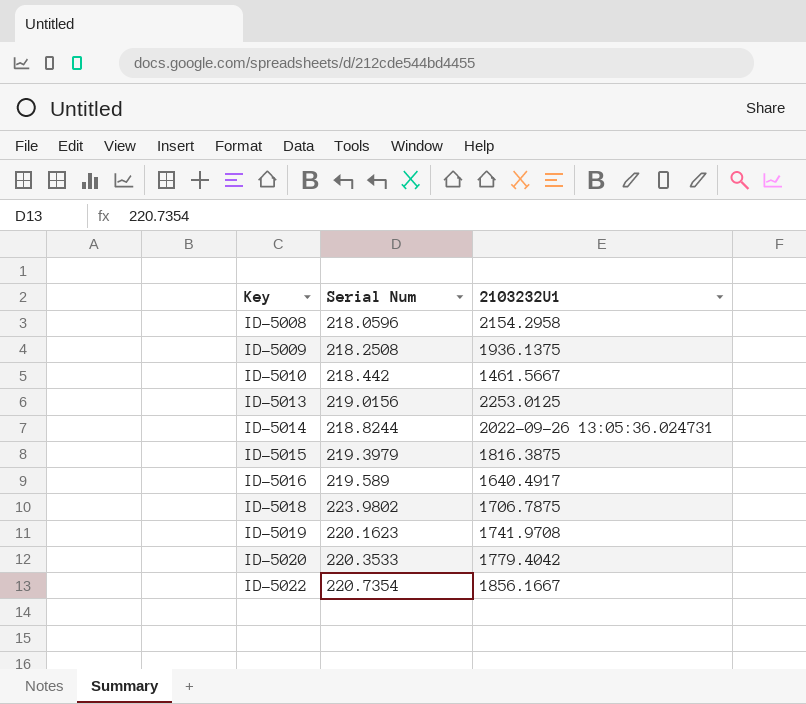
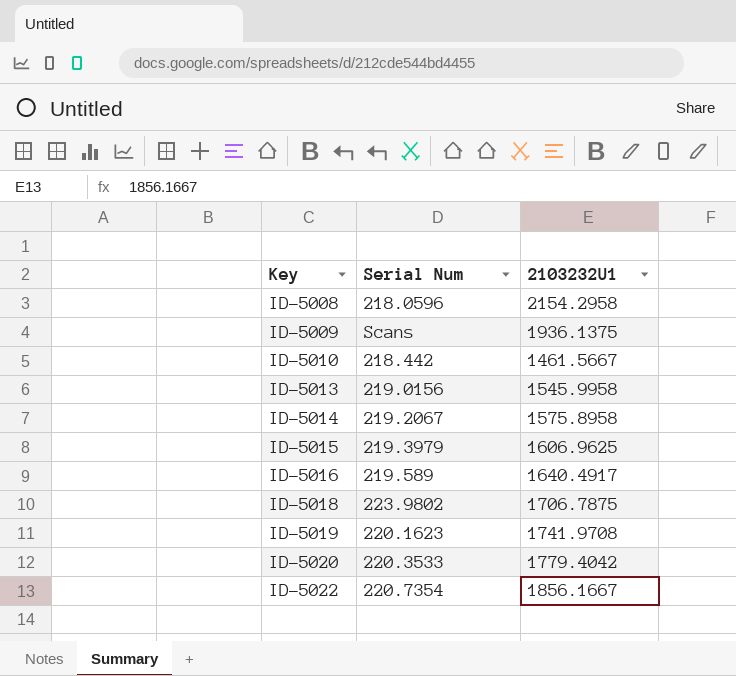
ID-5009 | Serial Num: 218.2508 -> Scans
ID-5013 | 2103232U1: 2253.0125 -> 1545.9958
ID-5014 | Serial Num: 218.8244 -> 219.2067
ID-5014 | 2103232U1: 2022-09-26 13:05:36.024731 -> 1575.8958
ID-5015 | 2103232U1: 1816.3875 -> 1606.9625

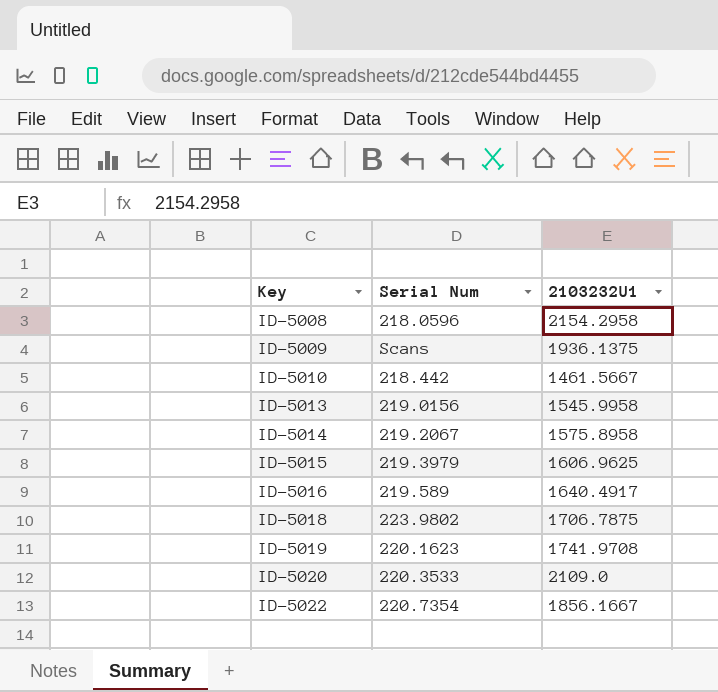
ID-5020 | 2103232U1: 1779.4042 -> 2109.0

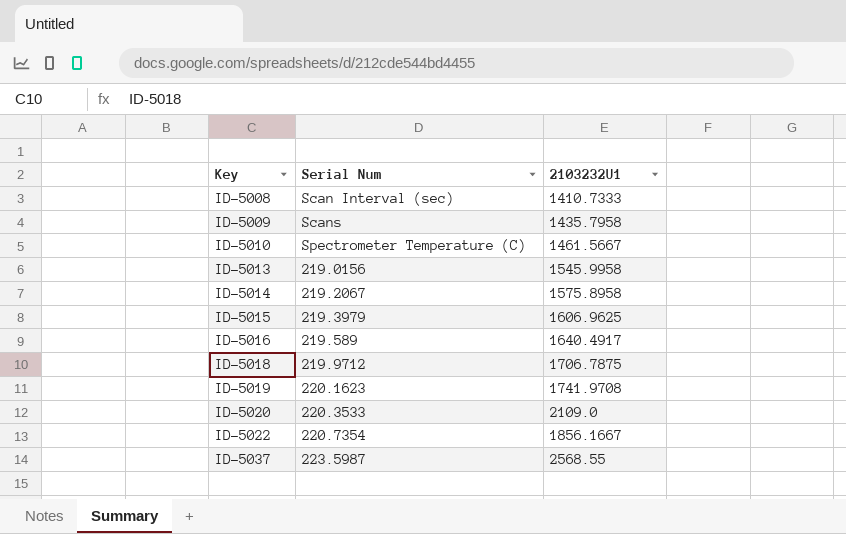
ID-5008 | Serial Num: 218.0596 -> Scan Interval (sec)
ID-5008 | 2103232U1: 2154.2958 -> 1410.7333
ID-5009 | 2103232U1: 1936.1375 -> 1435.7958
ID-5010 | Serial Num: 218.442 -> Spectrometer Temperature (C)
ID-5018 | Serial Num: 223.9802 -> 219.9712
row ID-5037: none -> 223.5987 | 2568.55

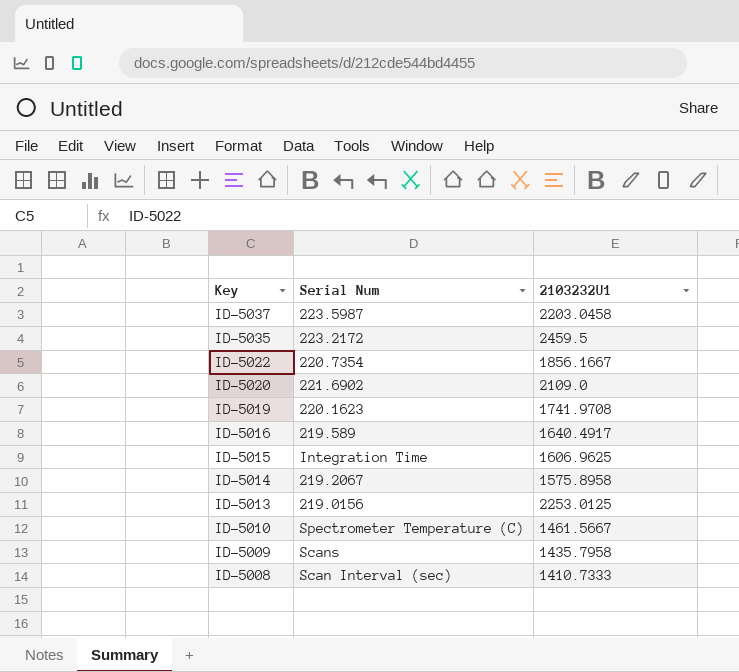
row order: Key ascending -> Key descending
row ID-5018: 219.9712 | 1706.7875 -> none
ID-5037 | 2103232U1: 2568.55 -> 2203.0458
row ID-5035: none -> 223.2172 | 2459.5
ID-5020 | Serial Num: 220.3533 -> 221.6902
ID-5015 | Serial Num: 219.3979 -> Integration Time
ID-5013 | 2103232U1: 1545.9958 -> 2253.0125

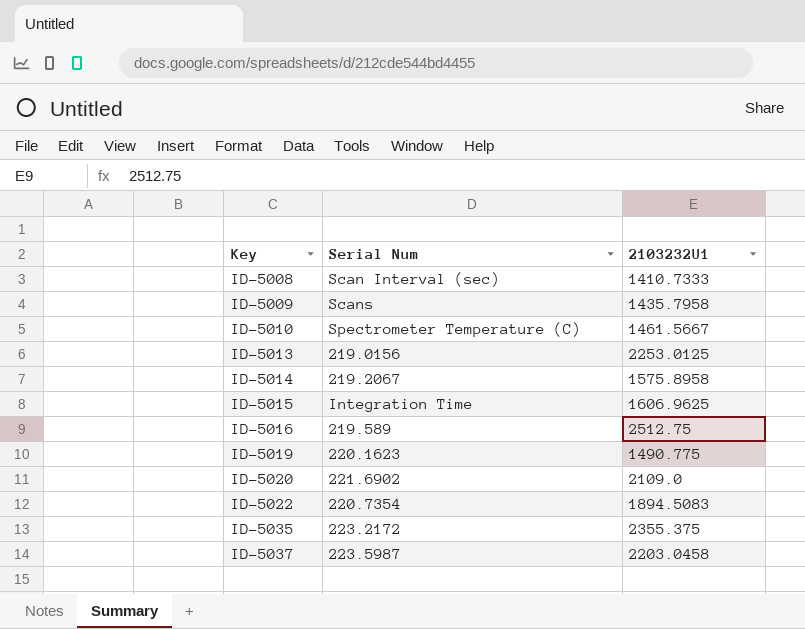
row order: Key descending -> Key ascending
ID-5016 | 2103232U1: 1640.4917 -> 2512.75
ID-5019 | 2103232U1: 1741.9708 -> 1490.775
ID-5022 | 2103232U1: 1856.1667 -> 1894.5083
ID-5035 | 2103232U1: 2459.5 -> 2355.375

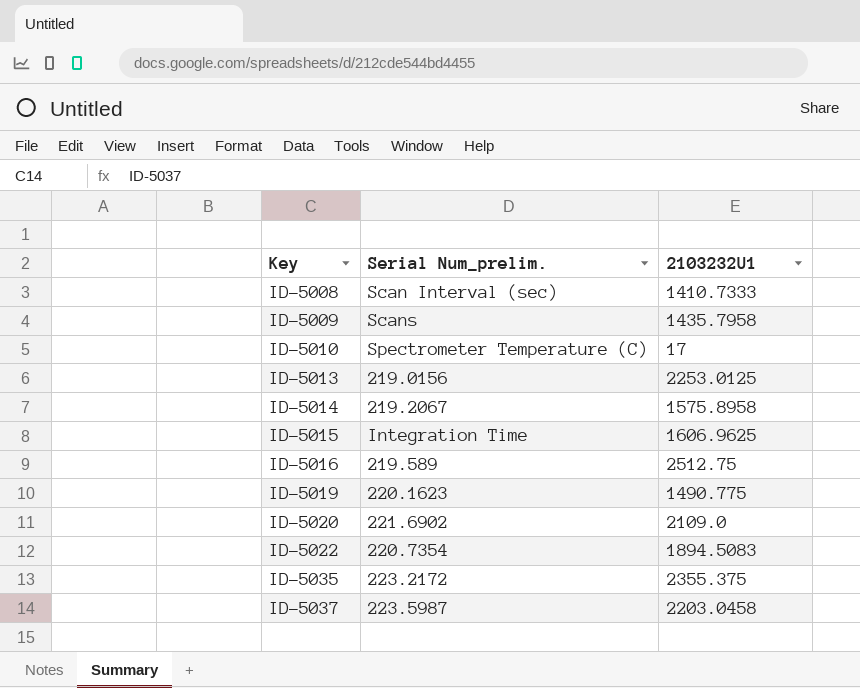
column name: Serial Num -> Serial Num_prelim.
ID-5010 | 2103232U1: 1461.5667 -> 17

